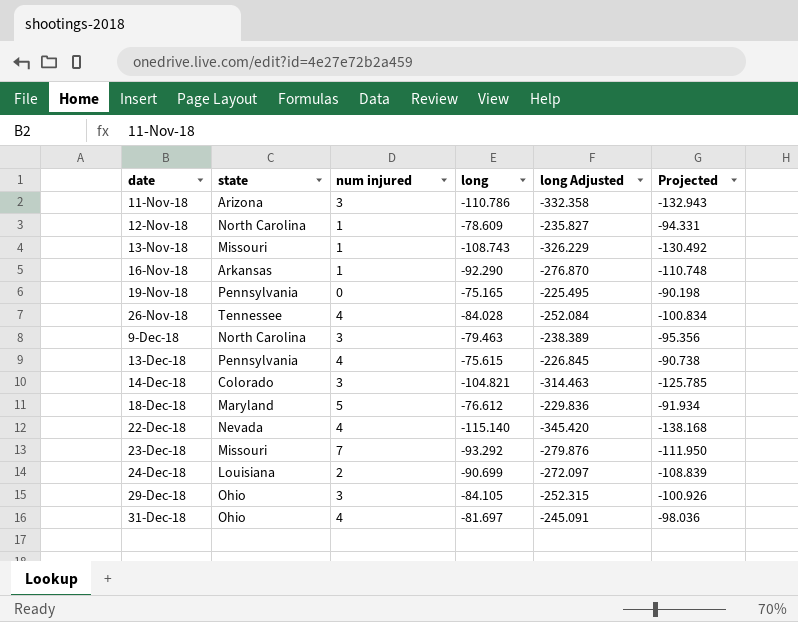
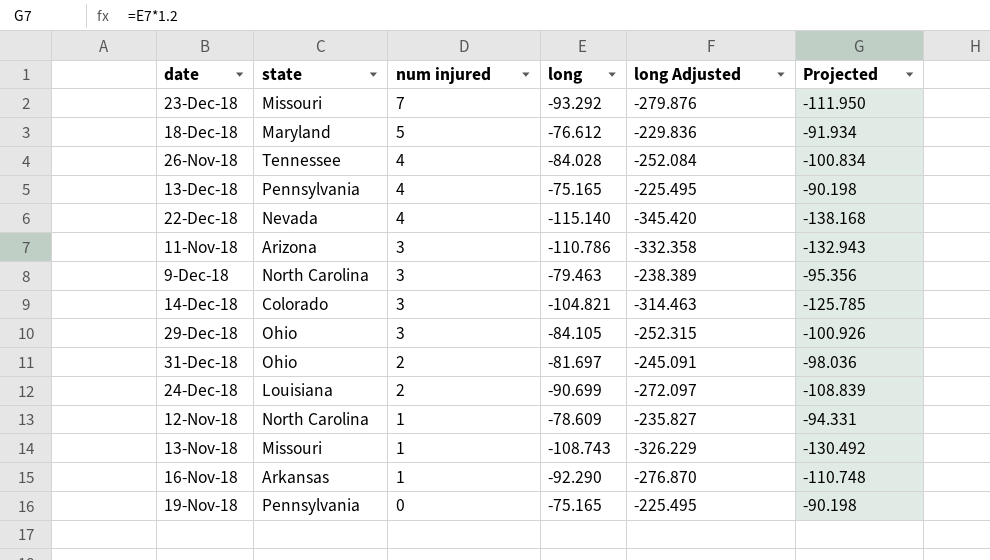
row order: date ascending -> num injured descending
13-Dec-18 | long: -75.615 -> -75.165
13-Dec-18 | long Adjusted: -226.845 -> -225.495
13-Dec-18 | Projected: -90.738 -> -90.198
31-Dec-18 | num injured: 4 -> 2

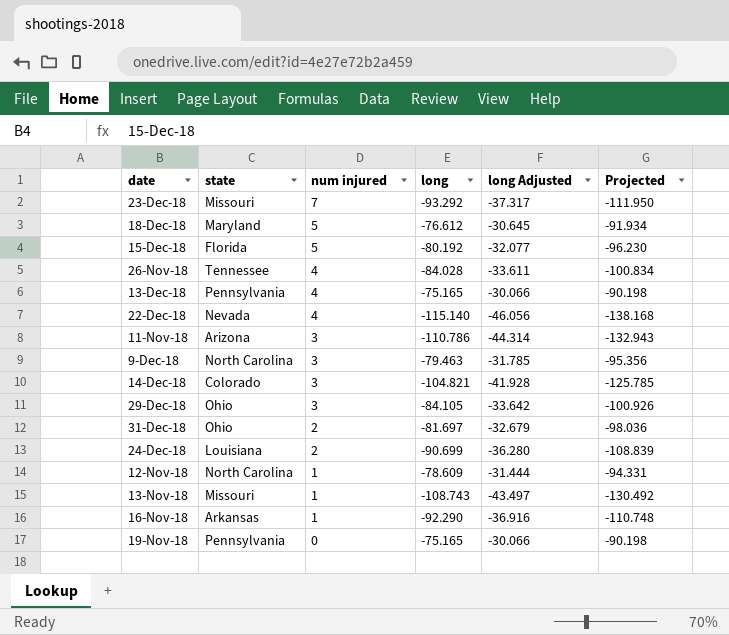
column long Adjusted | formula: [long] * 3 -> [long] * 0.4
row 15-Dec-18: none -> Florida | 5 | -80.192 | -32.077 | -96.230

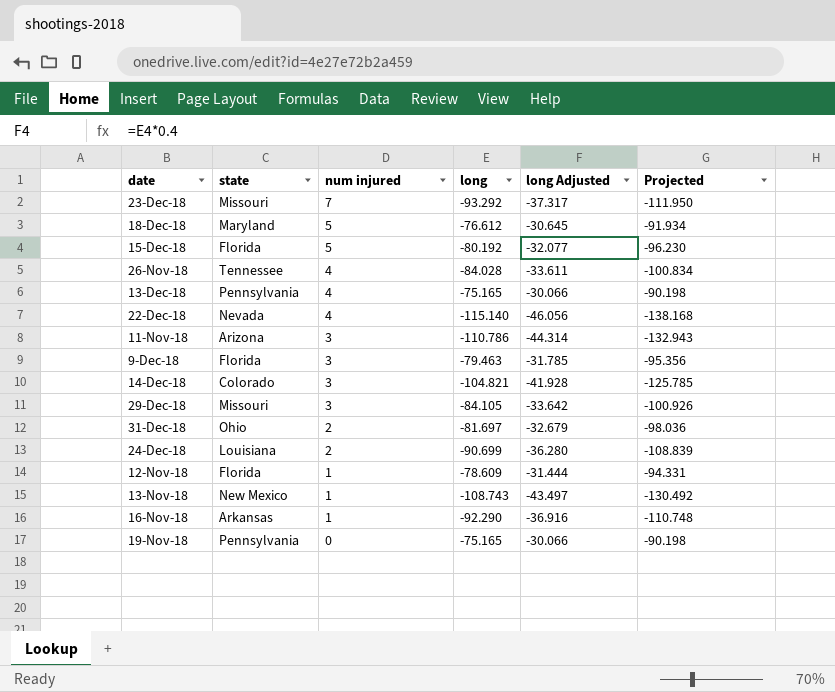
9-Dec-18 | state: North Carolina -> Florida
29-Dec-18 | state: Ohio -> Missouri
12-Nov-18 | state: North Carolina -> Florida
13-Nov-18 | state: Missouri -> New Mexico

